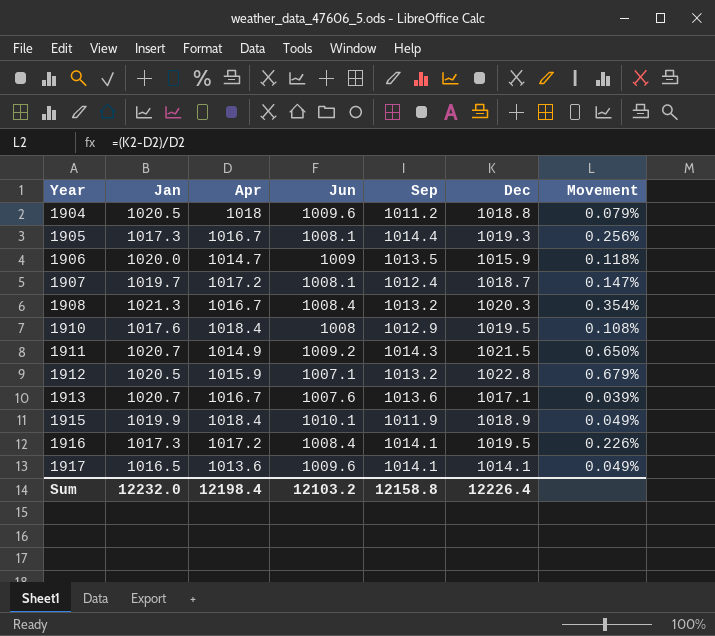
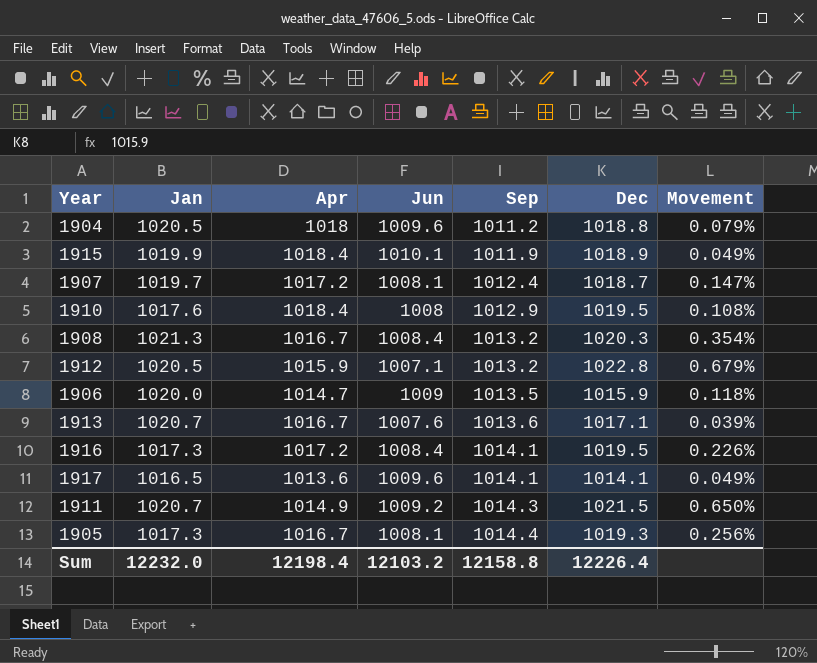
row order: Year ascending -> Sep ascending

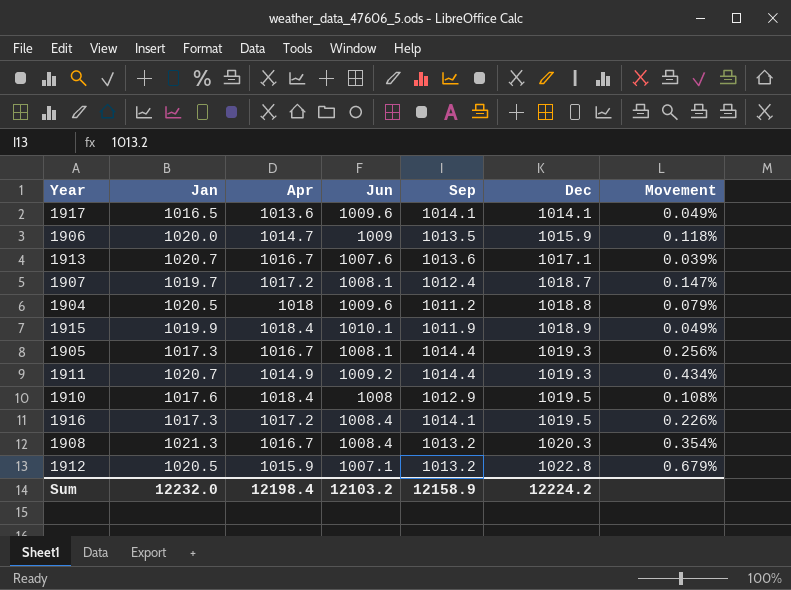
row order: Sep ascending -> Dec ascending
1911 | Sep: 1014.3 -> 1014.4
1911 | Dec: 1021.5 -> 1019.3
1911 | Movement: 0.650% -> 0.434%
Sum | Sep: 12158.8 -> 12158.9
Sum | Dec: 12226.4 -> 12224.2

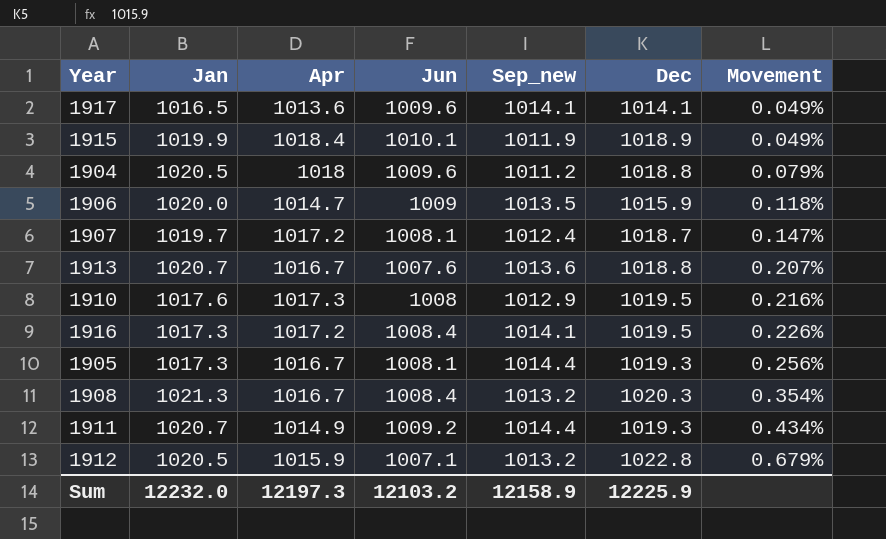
row order: Dec ascending -> Movement ascending
column name: Sep -> Sep_new
1913 | Dec: 1017.1 -> 1018.8
1913 | Movement: 0.039% -> 0.207%
1910 | Apr: 1018.4 -> 1017.3
1910 | Movement: 0.108% -> 0.216%
Sum | Apr: 12198.4 -> 12197.3
Sum | Dec: 12224.2 -> 12225.9

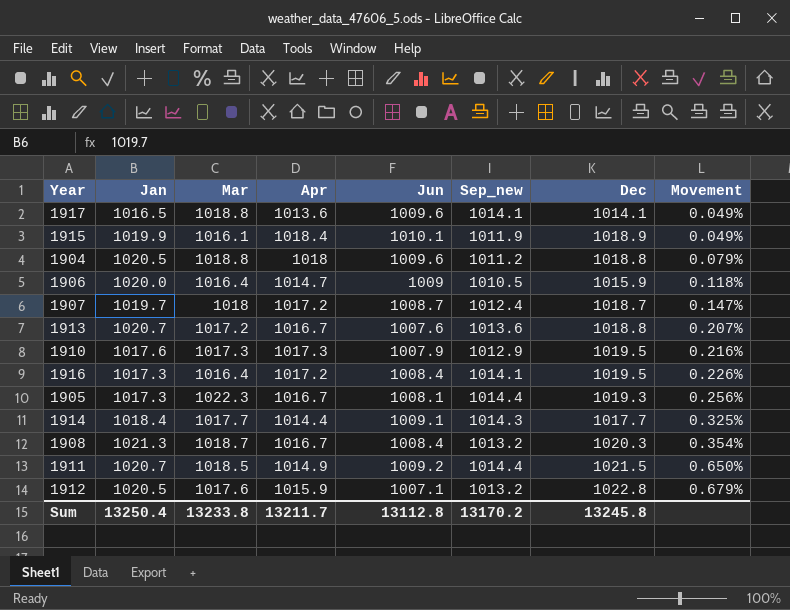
column Mar | position: none -> 3
1906 | Sep_new: 1013.5 -> 1010.5
1907 | Jun: 1008.1 -> 1008.7
1910 | Jun: 1008 -> 1007.9
row 1914: none -> 1018.4 | 1017.7 | 1014.4 | 1009.1 | 1014.3 | 1017.7 | 0.325%
1911 | Dec: 1019.3 -> 1021.5
1911 | Movement: 0.434% -> 0.650%
Sum | Jan: 12232.0 -> 13250.4
Sum | Apr: 12197.3 -> 13211.7
Sum | Jun: 12103.2 -> 13112.8
Sum | Sep_new: 12158.9 -> 13170.2
Sum | Dec: 12225.9 -> 13245.8

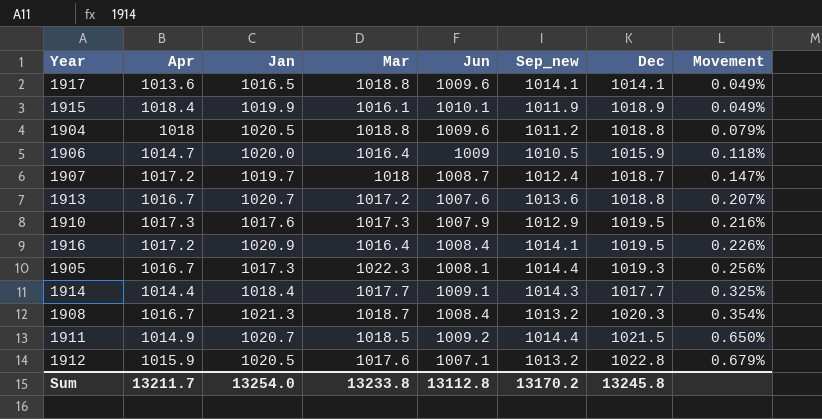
column Apr | position: 4 -> 2
1916 | Jan: 1017.3 -> 1020.9
Sum | Jan: 13250.4 -> 13254.0

